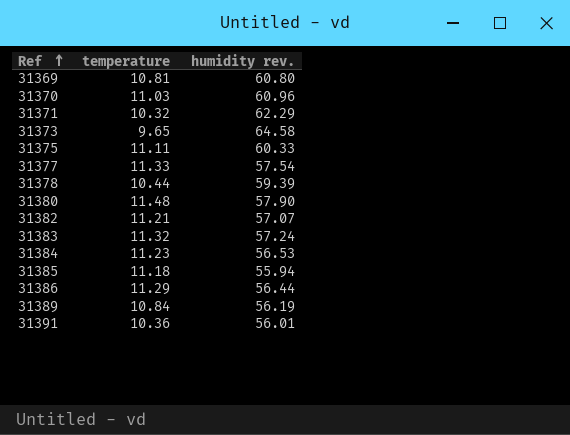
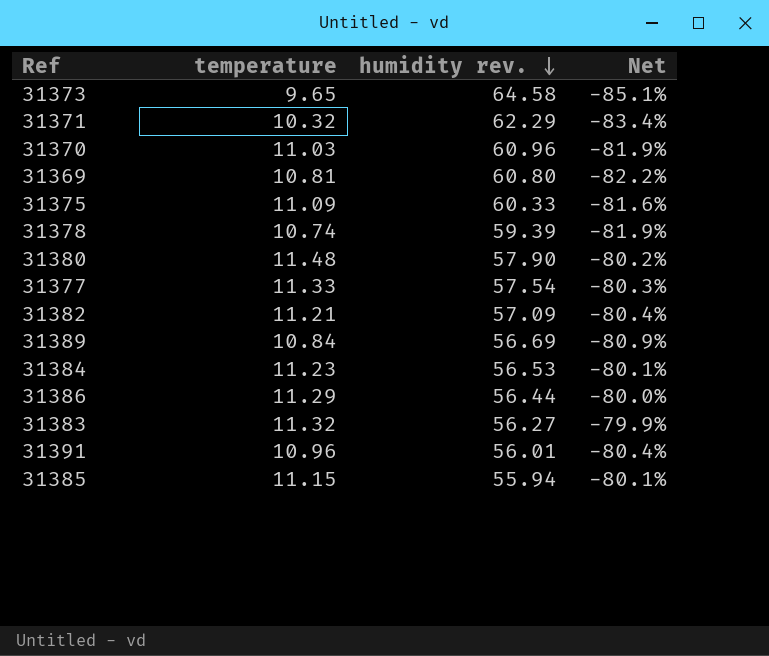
row order: Ref ascending -> humidity rev. descending
column Net | formula: none -> ([temperature] - [humidity rev.]) / [humidity rev.]
31375 | temperature: 11.11 -> 11.09
31378 | temperature: 10.44 -> 10.74
31382 | humidity rev.: 57.07 -> 57.09
31389 | humidity rev.: 56.19 -> 56.69
31383 | humidity rev.: 57.24 -> 56.27
31391 | temperature: 10.36 -> 10.96
31385 | temperature: 11.18 -> 11.15

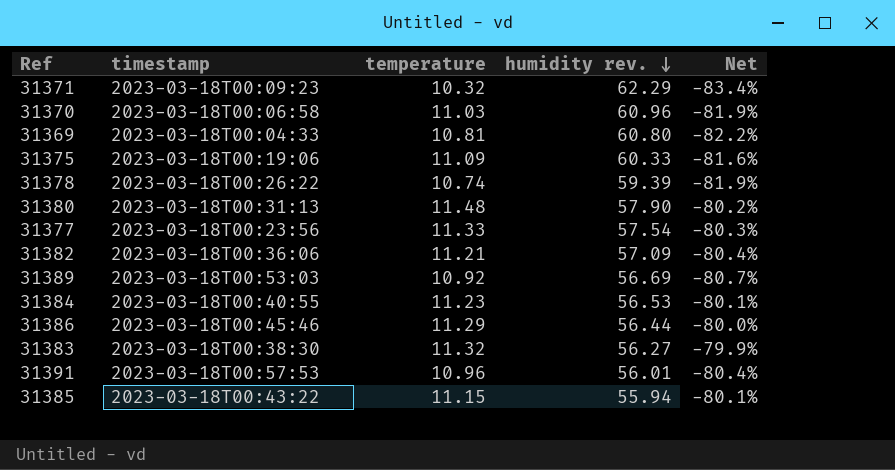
column timestamp | position: none -> 2
row 31373: 9.65 | 64.58 | -85.1% -> none
31389 | temperature: 10.84 -> 10.92
31389 | Net: -80.9% -> -80.7%

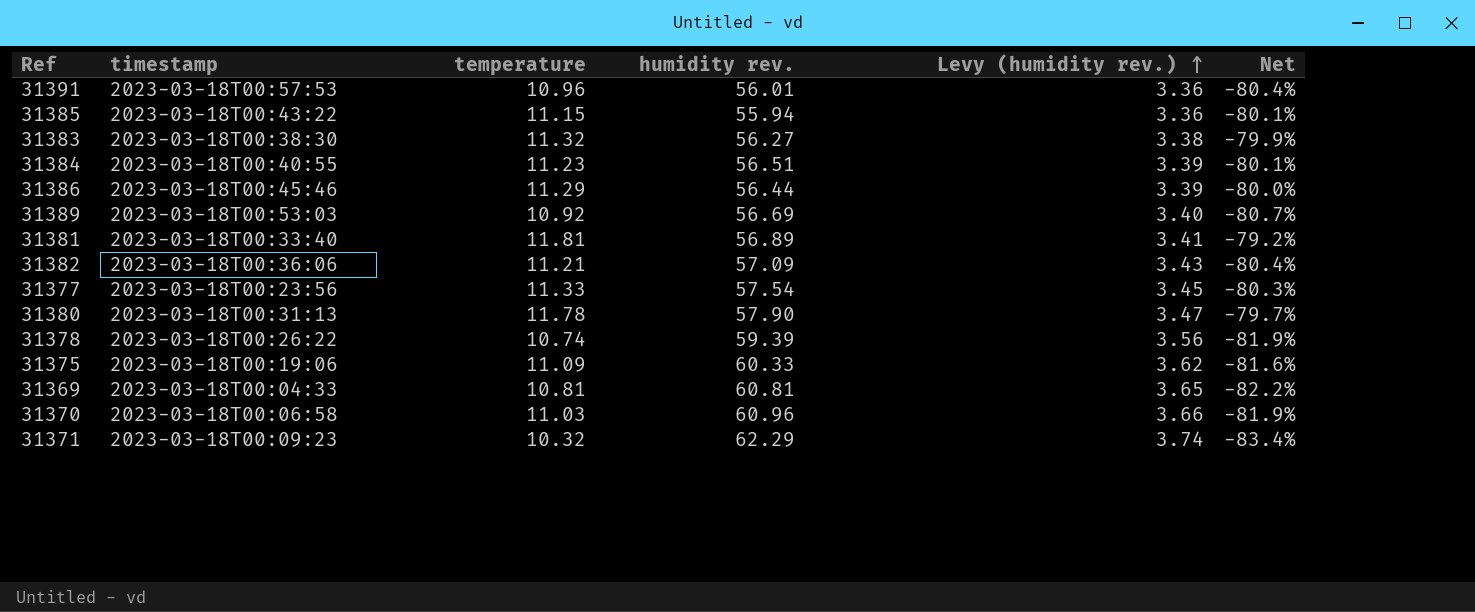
row order: humidity rev. descending -> Levy (humidity rev.) ascending
column Levy (humidity rev.) | formula: none -> [humidity rev.] * 0.06
31384 | humidity rev.: 56.53 -> 56.51
row 31381: none -> 2023-03-18T00:33:40 | 11.81 | 56.89 | 3.41 | -79.2%
31380 | temperature: 11.48 -> 11.78
31380 | Net: -80.2% -> -79.7%
31369 | humidity rev.: 60.80 -> 60.81

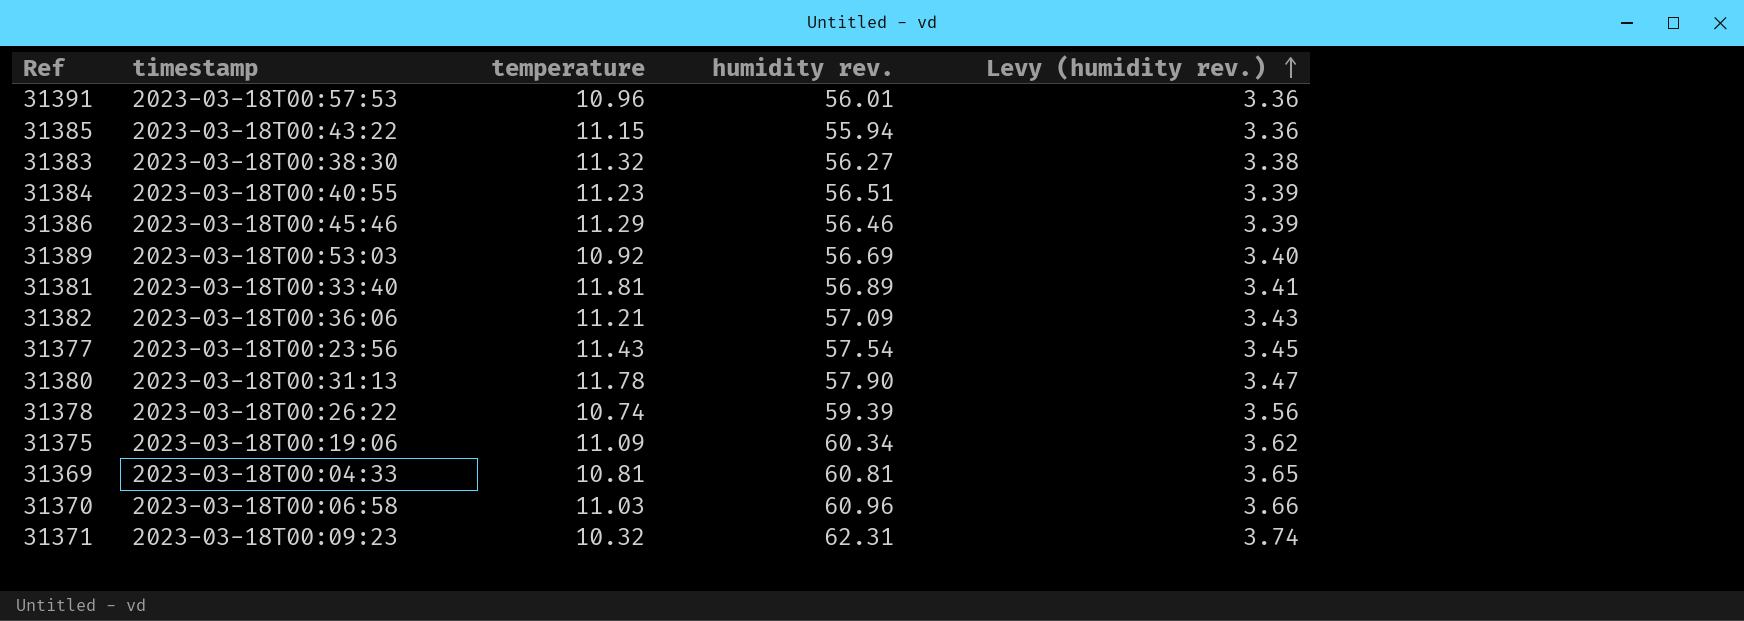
column Net | formula: ([temperature] - [humidity rev.]) / [humidity rev.] -> none
31386 | humidity rev.: 56.44 -> 56.46
31377 | temperature: 11.33 -> 11.43
31375 | humidity rev.: 60.33 -> 60.34
31371 | humidity rev.: 62.29 -> 62.31

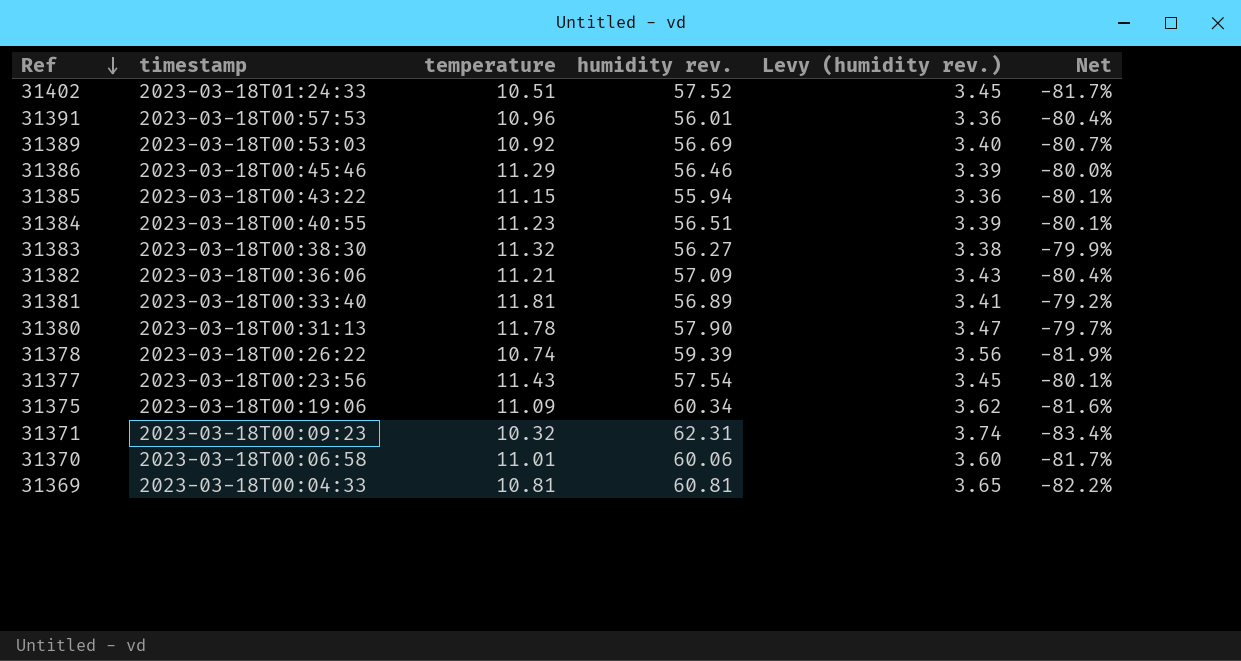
row order: Levy (humidity rev.) ascending -> Ref descending
column Net | formula: none -> ([temperature] - [humidity rev.]) / [humidity rev.]
row 31402: none -> 2023-03-18T01:24:33 | 10.51 | 57.52 | 3.45 | -81.7%
31370 | temperature: 11.03 -> 11.01
31370 | humidity rev.: 60.96 -> 60.06
31370 | Levy (humidity rev.): 3.66 -> 3.60

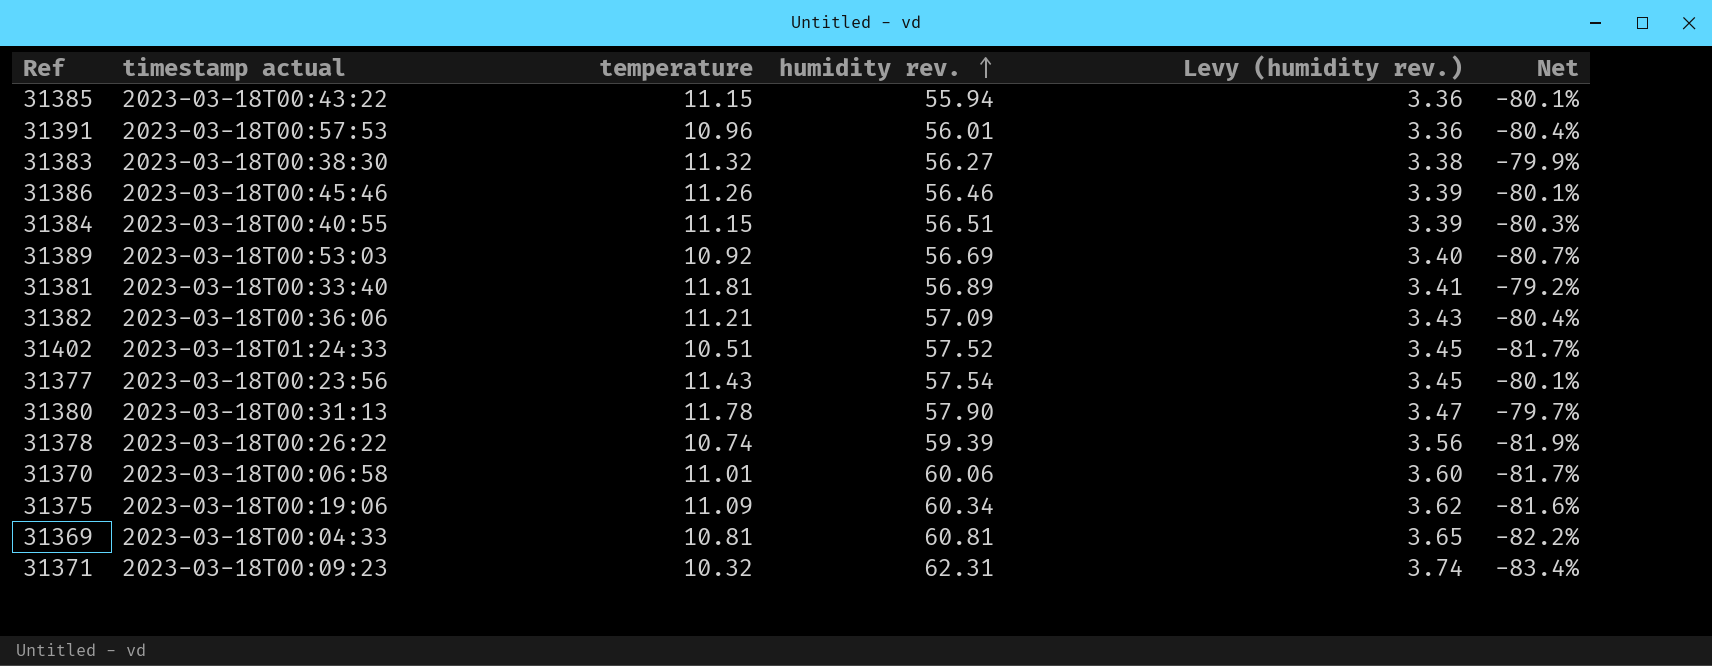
row order: Ref descending -> humidity rev. ascending
column name: timestamp -> timestamp actual
31386 | temperature: 11.29 -> 11.26
31386 | Net: -80.0% -> -80.1%
31384 | temperature: 11.23 -> 11.15
31384 | Net: -80.1% -> -80.3%

